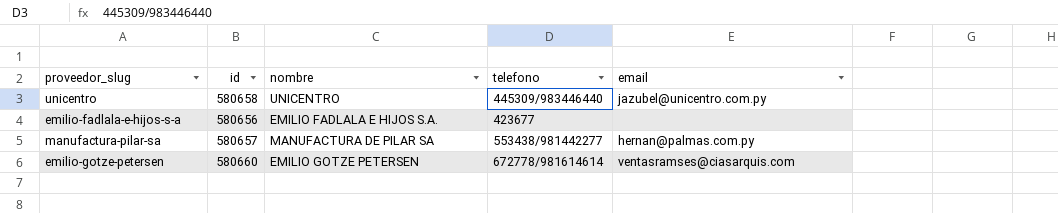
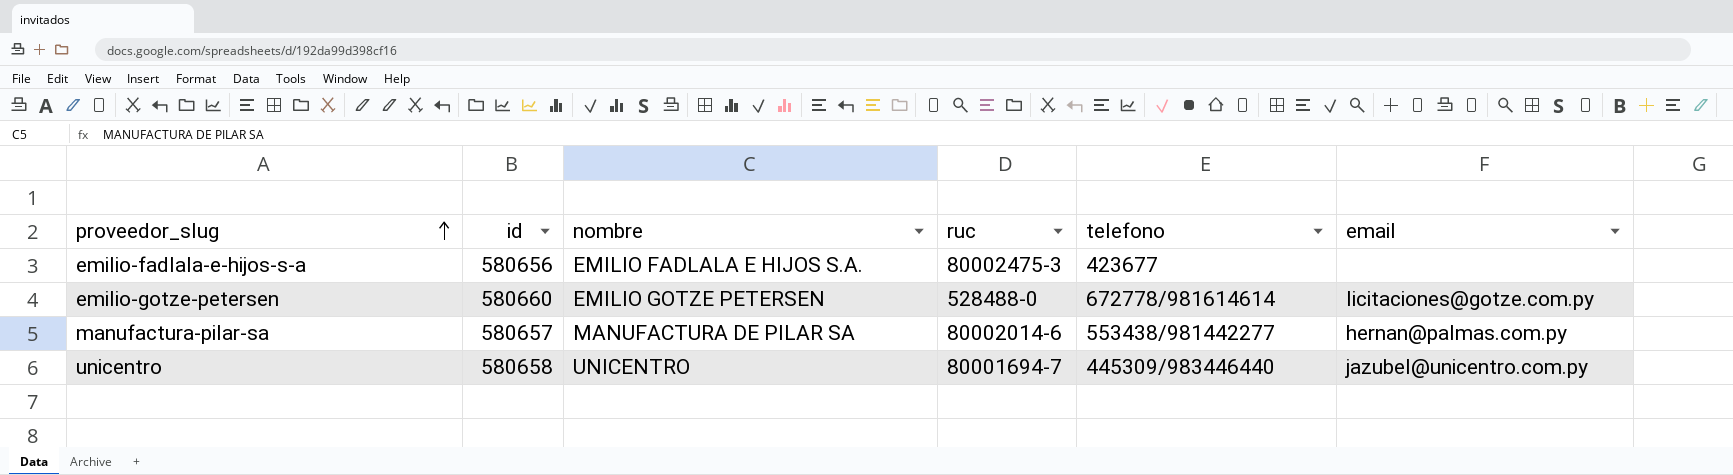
row order: none -> proveedor_slug ascending
column ruc | position: none -> 4
emilio-gotze-petersen | email: ventasramses@ciasarquis.com -> licitaciones@gotze.com.py

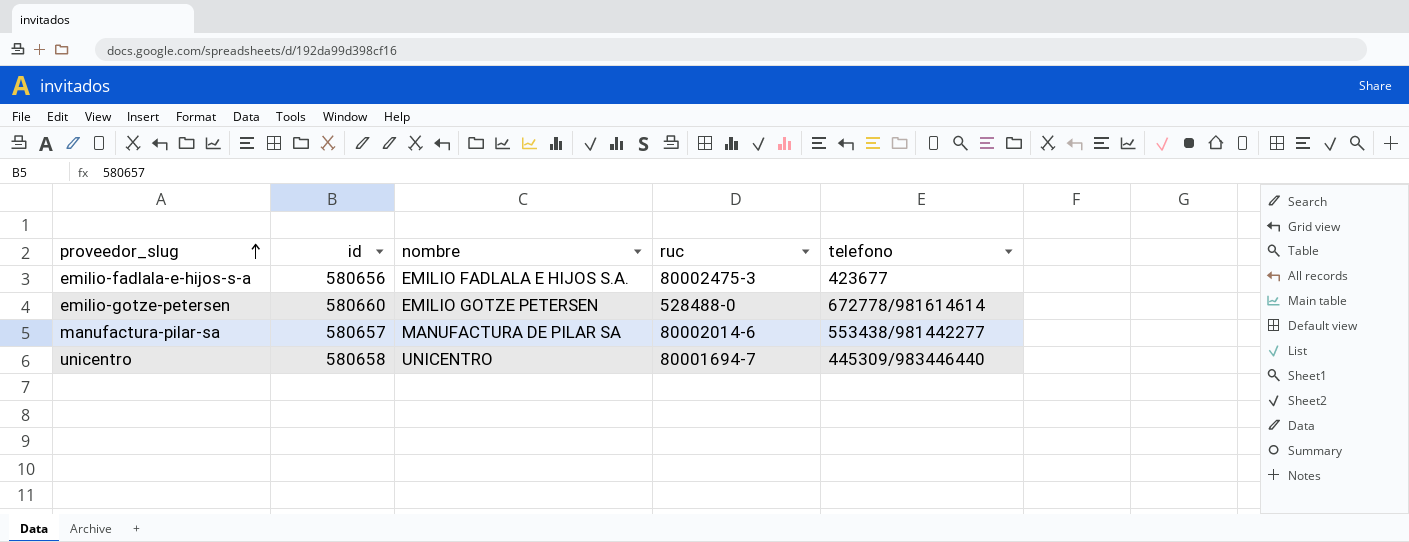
column email | position: 6 -> none

